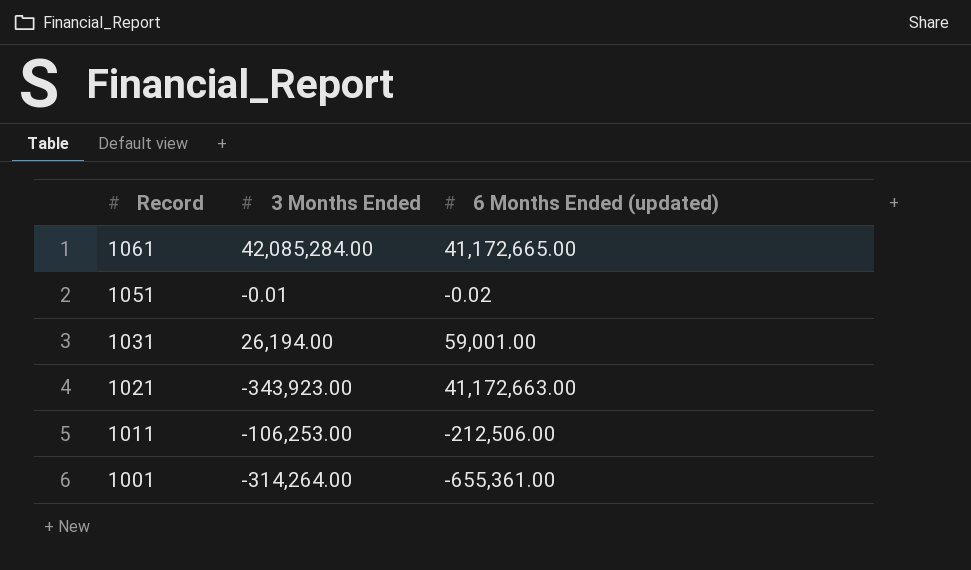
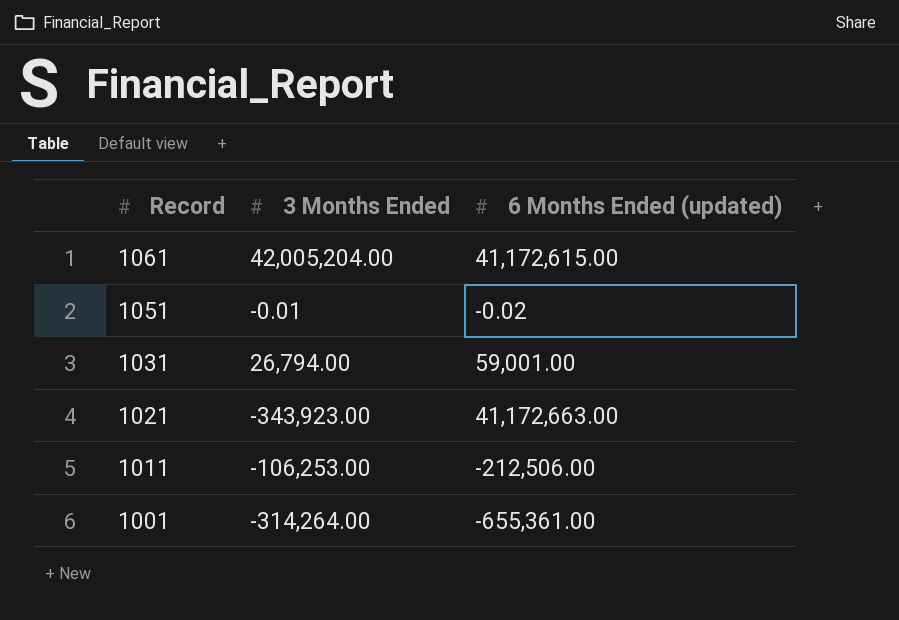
1061 | 3 Months Ended: 42,085,284.00 -> 42,005,204.00
1061 | 6 Months Ended (updated): 41,172,665.00 -> 41,172,615.00
1031 | 3 Months Ended: 26,194.00 -> 26,794.00

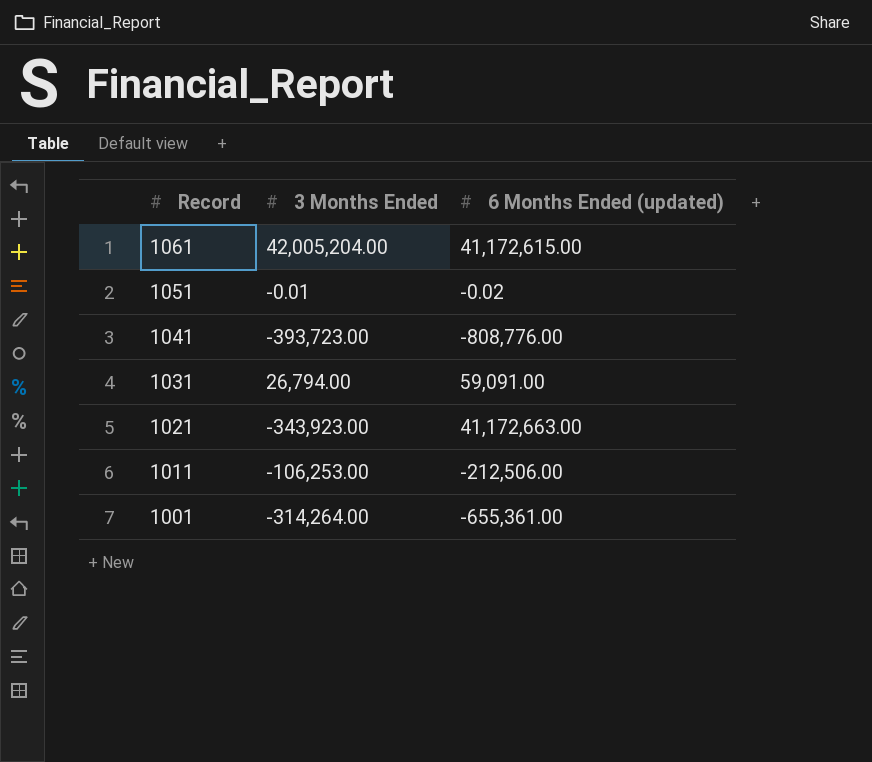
row 1041: none -> -393,723.00 | -808,776.00
1031 | 6 Months Ended (updated): 59,001.00 -> 59,091.00

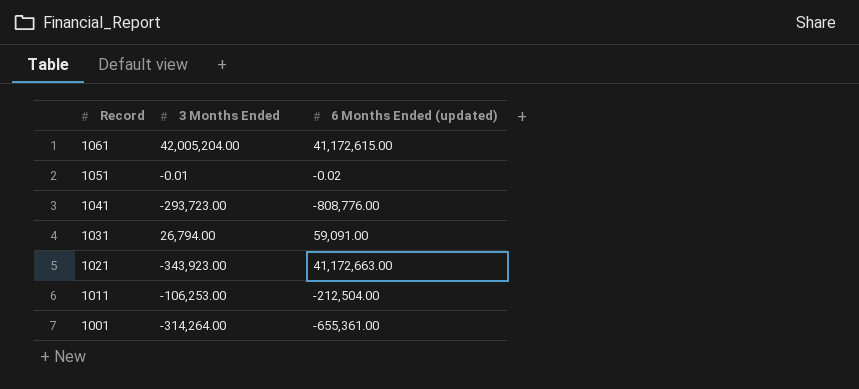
1041 | 3 Months Ended: -393,723.00 -> -293,723.00
1011 | 6 Months Ended (updated): -212,506.00 -> -212,504.00

